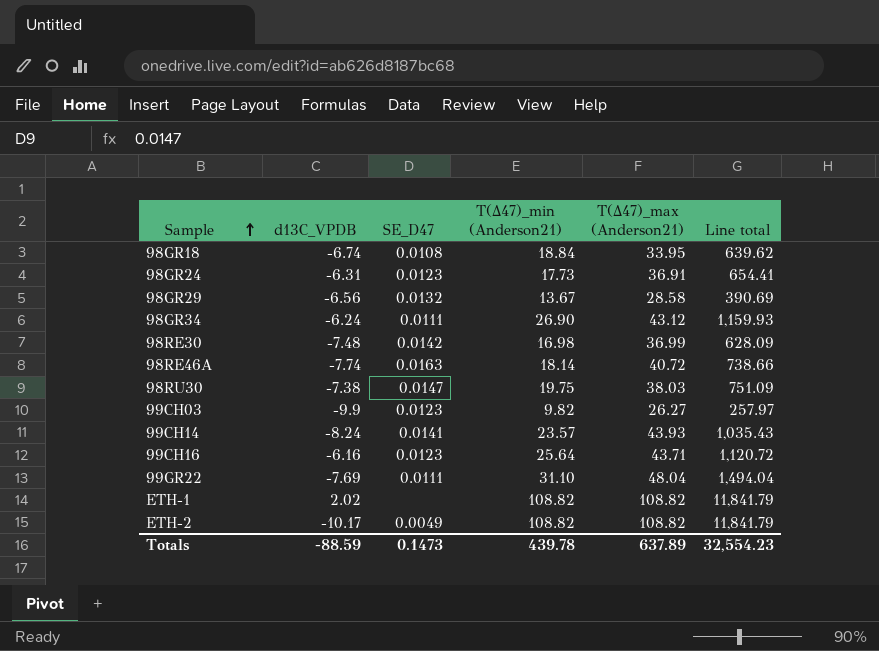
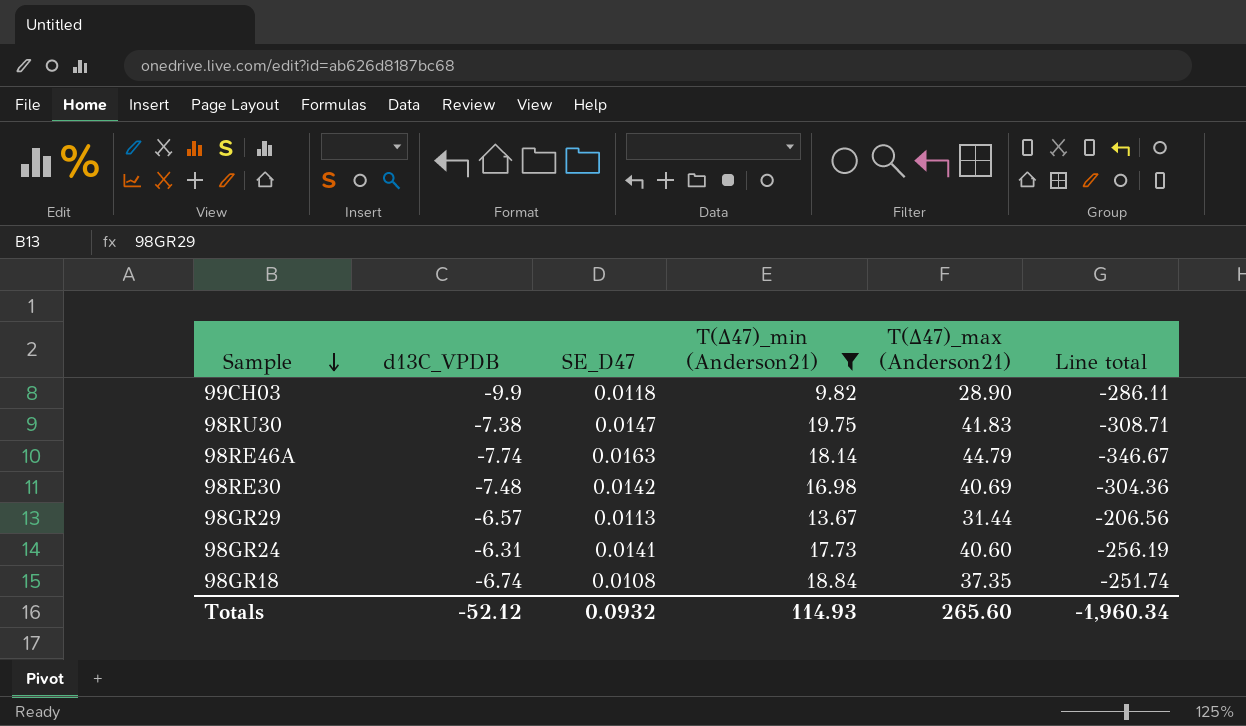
filter: none -> T(∆47)_min (Anderson21) <= 19.75
row order: Sample ascending -> Sample descending
column Line total | formula: [T(∆47)_min (Anderson21)] * [T(∆47)_max (Anderson21)] -> [d13C_VPDB] * [T(∆47)_max (Anderson21)]
99CH03 | SE_D47: 0.0123 -> 0.0118
99CH03 | T(∆47)_max (Anderson21): 26.27 -> 28.90
98RU30 | T(∆47)_max (Anderson21): 38.03 -> 41.83
98RE46A | T(∆47)_max (Anderson21): 40.72 -> 44.79
98RE30 | T(∆47)_max (Anderson21): 36.99 -> 40.69
98GR29 | d13C_VPDB: -6.56 -> -6.57
98GR29 | SE_D47: 0.0132 -> 0.0113
98GR29 | T(∆47)_max (Anderson21): 28.58 -> 31.44
98GR24 | SE_D47: 0.0123 -> 0.0141
98GR24 | T(∆47)_max (Anderson21): 36.91 -> 40.60
98GR18 | T(∆47)_max (Anderson21): 33.95 -> 37.35
Totals | d13C_VPDB: -88.59 -> -52.12
Totals | SE_D47: 0.1473 -> 0.0932
Totals | T(∆47)_min (Anderson21): 439.78 -> 114.93
Totals | T(∆47)_max (Anderson21): 637.89 -> 265.60
Totals | Line total: 32,554.23 -> -1,960.34

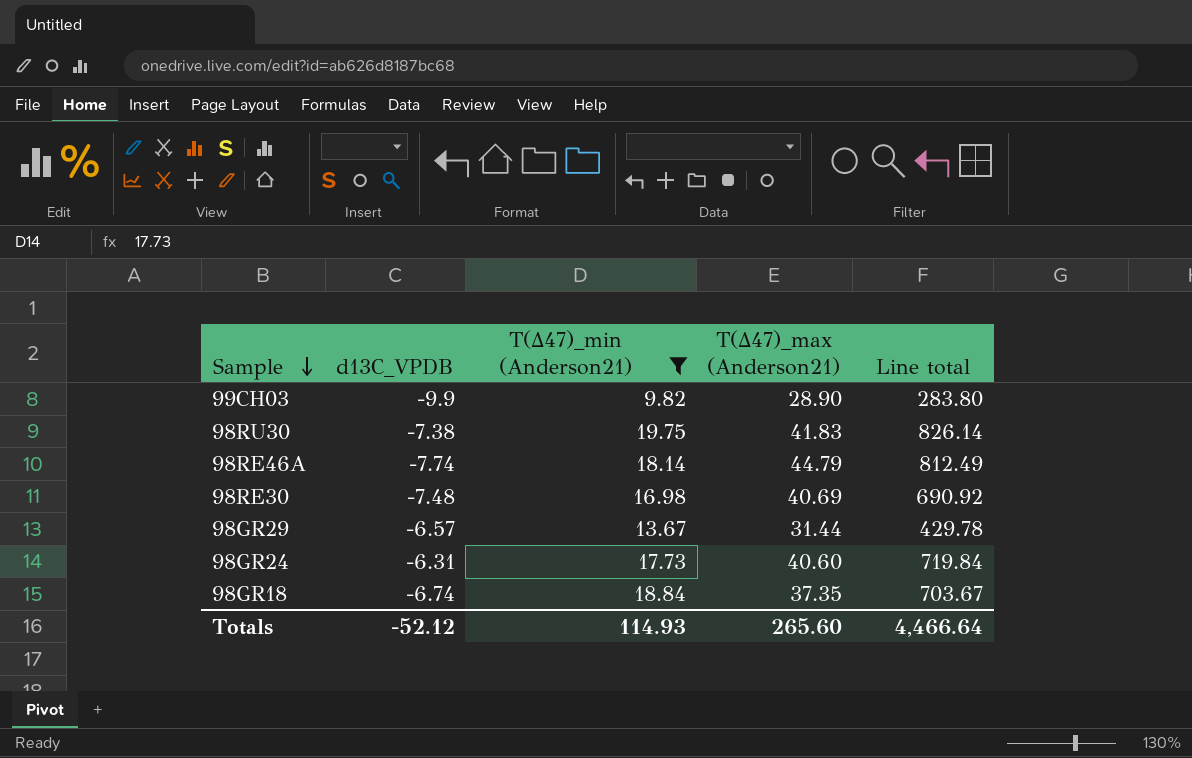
column SE_D47 | position: 3 -> none
column Line total | formula: [d13C_VPDB] * [T(∆47)_max (Anderson21)] -> [T(∆47)_min (Anderson21)] * [T(∆47)_max (Anderson21)]
Totals | Line total: -1,960.34 -> 4,466.64

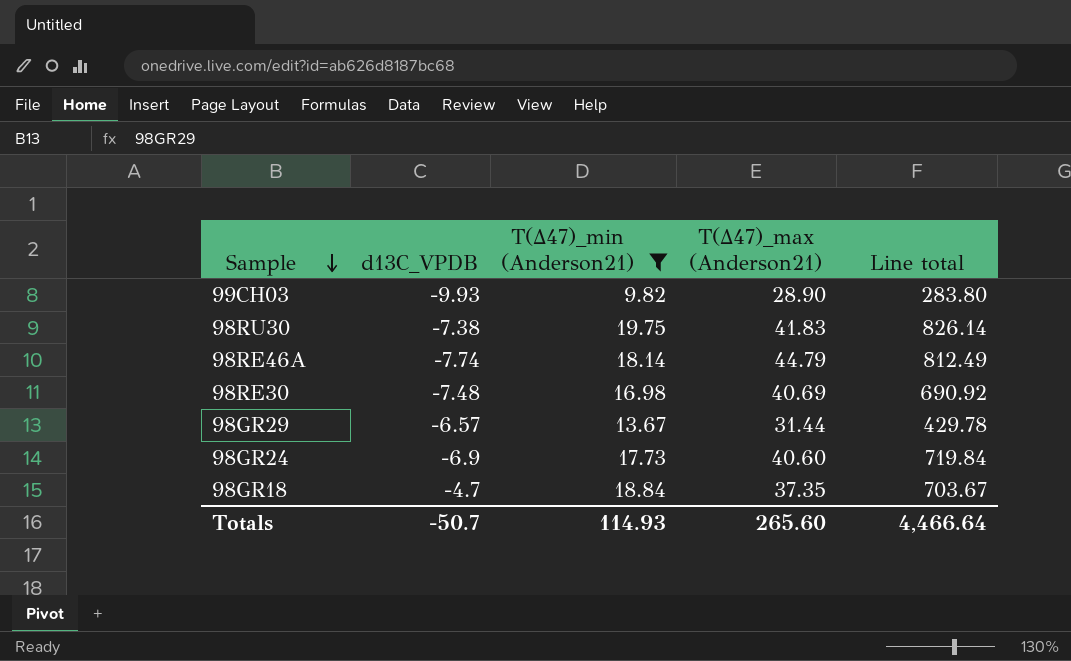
99CH03 | d13C_VPDB: -9.9 -> -9.93
98GR24 | d13C_VPDB: -6.31 -> -6.9
98GR18 | d13C_VPDB: -6.74 -> -4.7
Totals | d13C_VPDB: -52.12 -> -50.7

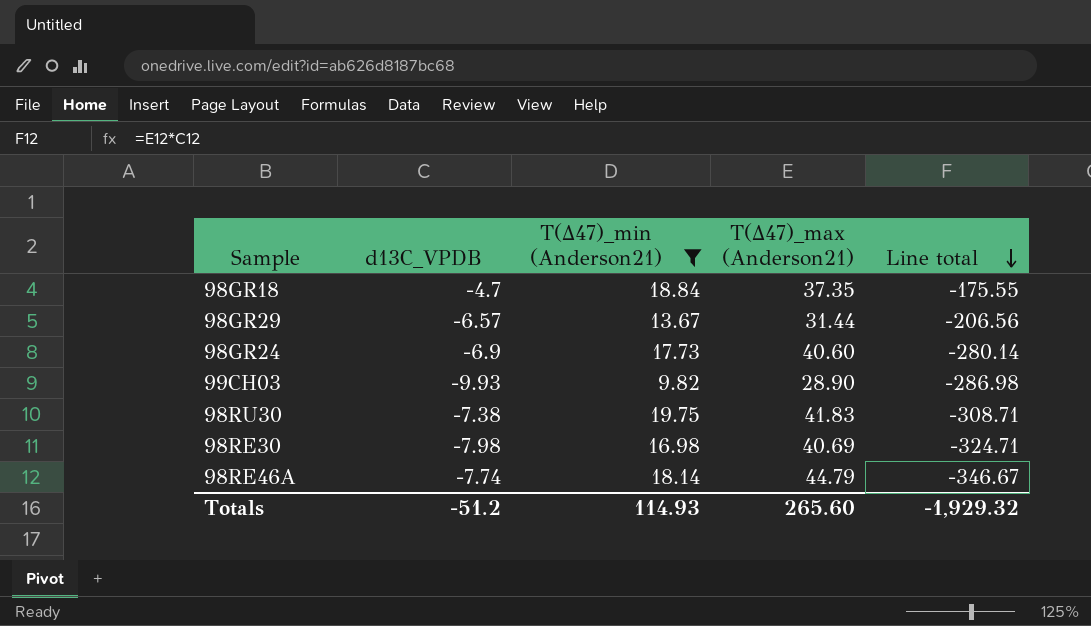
row order: Sample descending -> Line total descending
column Line total | formula: [T(∆47)_min (Anderson21)] * [T(∆47)_max (Anderson21)] -> [d13C_VPDB] * [T(∆47)_max (Anderson21)]
98RE30 | d13C_VPDB: -7.48 -> -7.98
Totals | d13C_VPDB: -50.7 -> -51.2
Totals | Line total: 4,466.64 -> -1,929.32

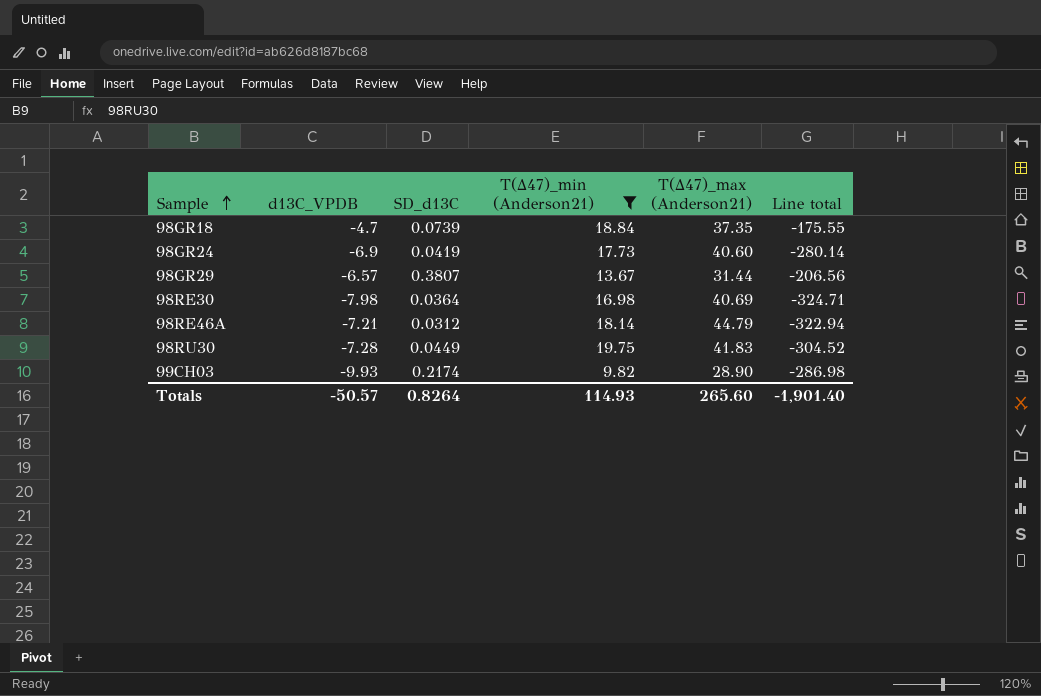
row order: Line total descending -> Sample ascending
column SD_d13C | position: none -> 3
98RE46A | d13C_VPDB: -7.74 -> -7.21
98RE46A | Line total: -346.67 -> -322.94
98RU30 | d13C_VPDB: -7.38 -> -7.28
98RU30 | Line total: -308.71 -> -304.52
Totals | d13C_VPDB: -51.2 -> -50.57
Totals | Line total: -1,929.32 -> -1,901.40

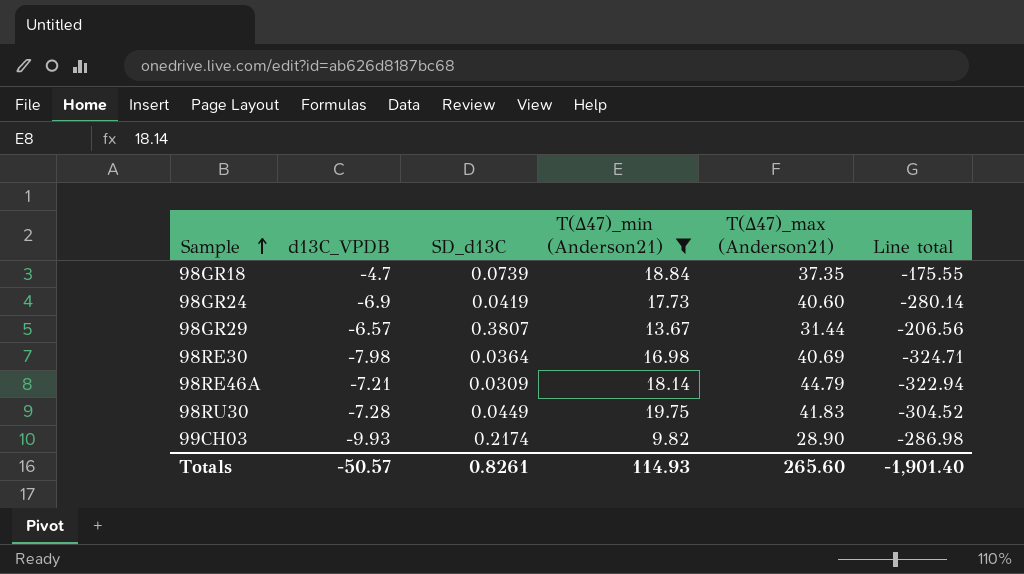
98RE46A | SD_d13C: 0.0312 -> 0.0309
Totals | SD_d13C: 0.8264 -> 0.8261

